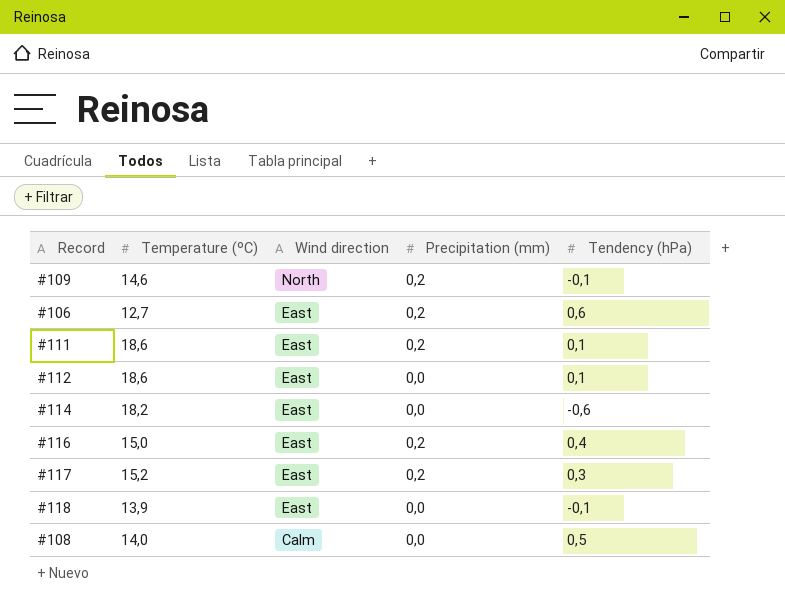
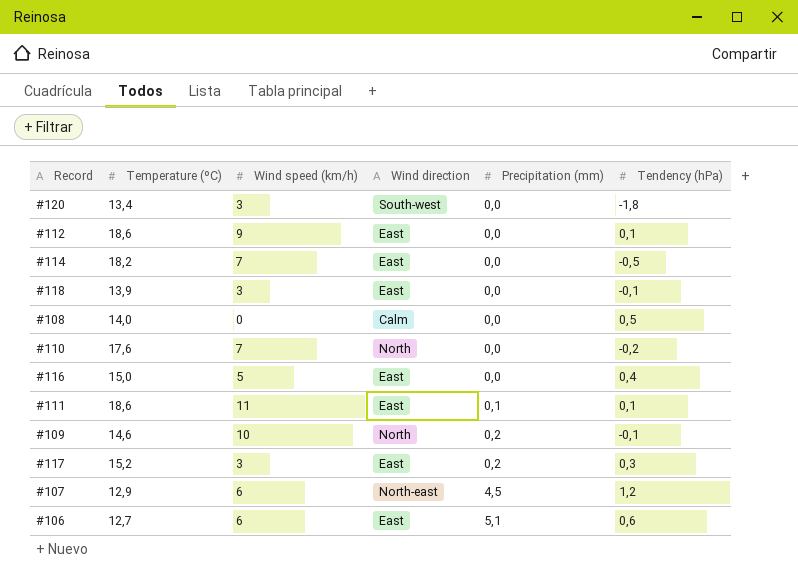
row order: Wind direction descending -> Precipitation (mm) ascending
column Wind speed (km/h) | position: none -> 3
row #120: none -> 13,4 | 3 | South-west | 0,0 | -1,8
#114 | Tendency (hPa): -0,6 -> -0,5
row #110: none -> 17,6 | 7 | North | 0,0 | -0,2
#116 | Precipitation (mm): 0,2 -> 0,0
#111 | Precipitation (mm): 0,2 -> 0,1
row #107: none -> 12,9 | 6 | North-east | 4,5 | 1,2
#106 | Precipitation (mm): 0,2 -> 5,1

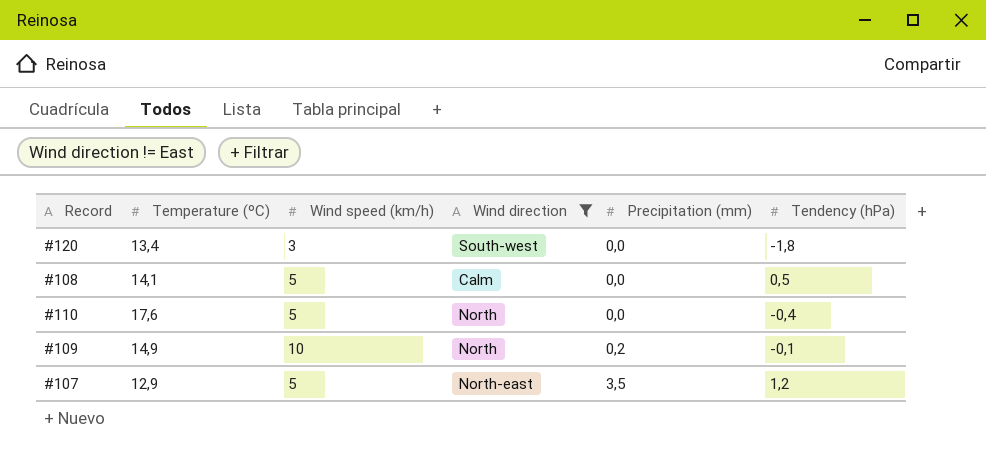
filter: none -> Wind direction != East
#108 | Temperature (ºC): 14,0 -> 14,1
#108 | Wind speed (km/h): 0 -> 5
#110 | Wind speed (km/h): 7 -> 5
#110 | Tendency (hPa): -0,2 -> -0,4
#109 | Temperature (ºC): 14,6 -> 14,9
#107 | Wind speed (km/h): 6 -> 5
#107 | Precipitation (mm): 4,5 -> 3,5

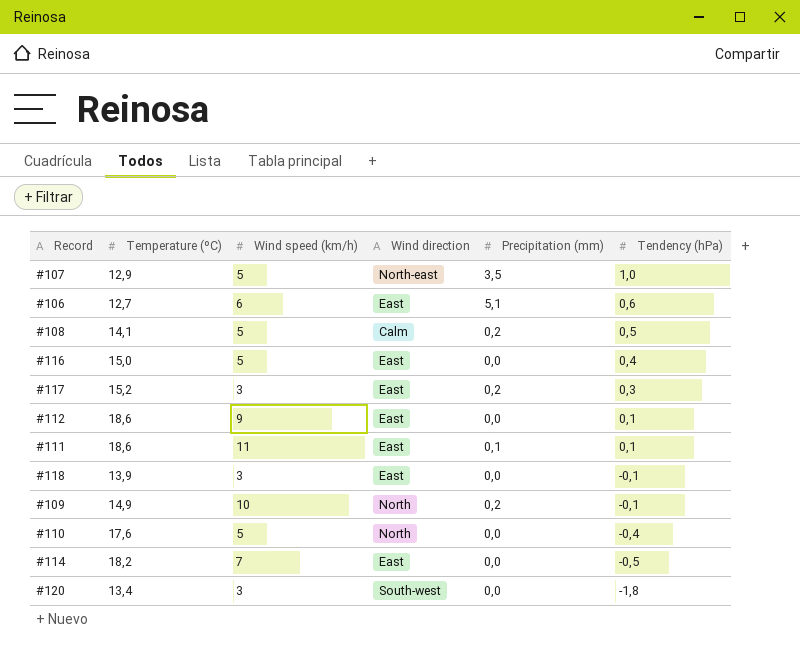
filter: Wind direction != East -> none
row order: Precipitation (mm) ascending -> Tendency (hPa) descending
#107 | Tendency (hPa): 1,2 -> 1,0
#108 | Precipitation (mm): 0,0 -> 0,2

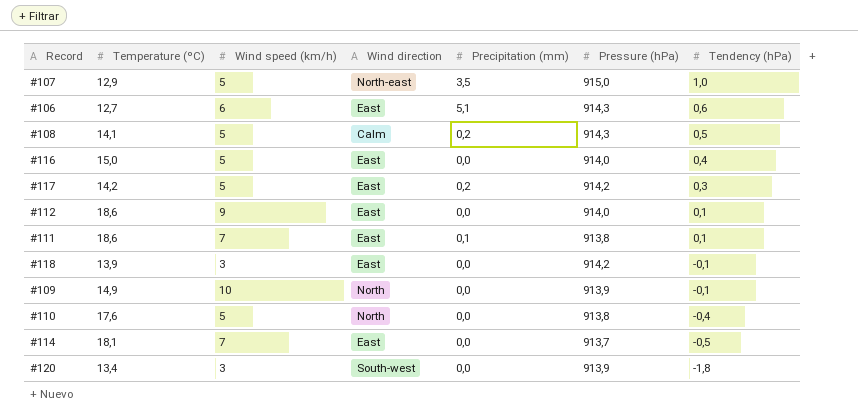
column Pressure (hPa) | position: none -> 6
#117 | Temperature (ºC): 15,2 -> 14,2
#117 | Wind speed (km/h): 3 -> 5
#111 | Wind speed (km/h): 11 -> 7
#109 | Precipitation (mm): 0,2 -> 0,0
#114 | Temperature (ºC): 18,2 -> 18,1

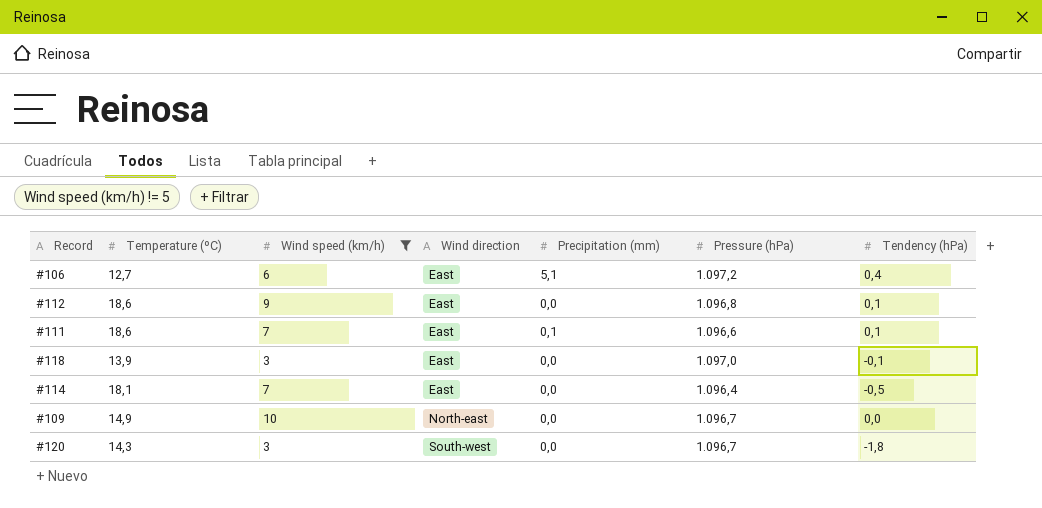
filter: none -> Wind speed (km/h) != 5
row order: Tendency (hPa) descending -> Wind direction ascending
#106 | Pressure (hPa): 914,3 -> 1.097,2
#106 | Tendency (hPa): 0,6 -> 0,4
#112 | Pressure (hPa): 914,0 -> 1.096,8
#111 | Pressure (hPa): 913,8 -> 1.096,6
#118 | Pressure (hPa): 914,2 -> 1.097,0
#114 | Pressure (hPa): 913,7 -> 1.096,4
#109 | Wind direction: North -> North-east
#109 | Pressure (hPa): 913,9 -> 1.096,7
#109 | Tendency (hPa): -0,1 -> 0,0
#120 | Temperature (ºC): 13,4 -> 14,3
#120 | Pressure (hPa): 913,9 -> 1.096,7

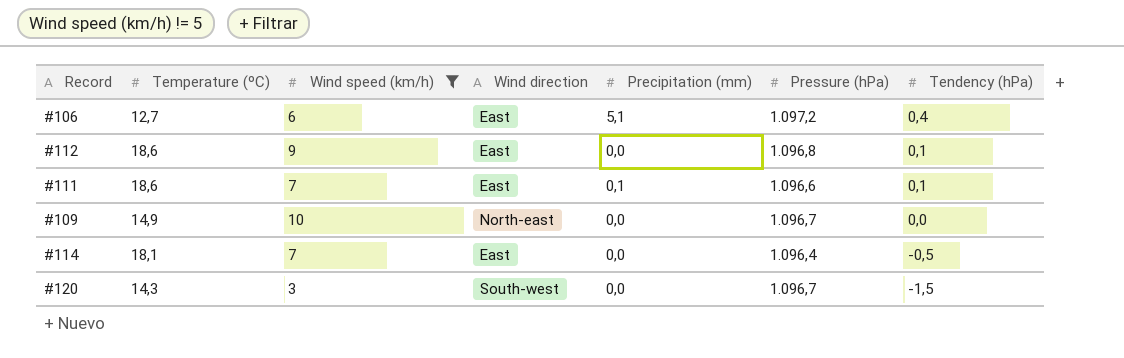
row order: Wind direction ascending -> Tendency (hPa) descending
row #118: 13,9 | 3 | East | 0,0 | 1.097,0 | -0,1 -> none
#120 | Tendency (hPa): -1,8 -> -1,5

